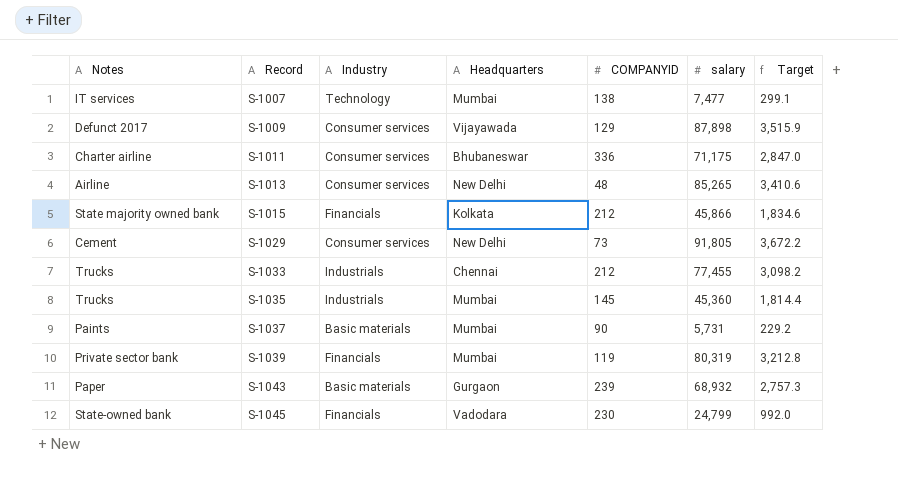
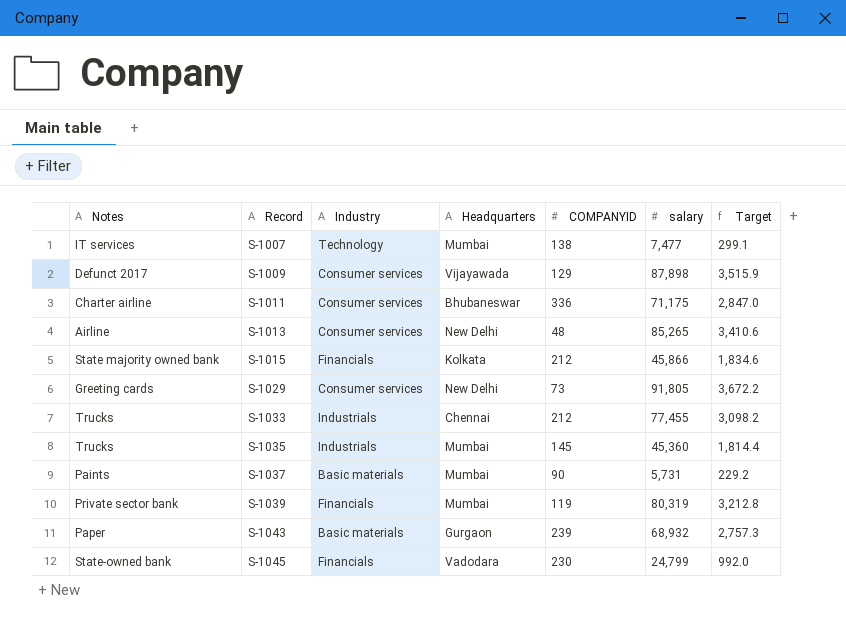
S-1029 | Notes: Cement -> Greeting cards

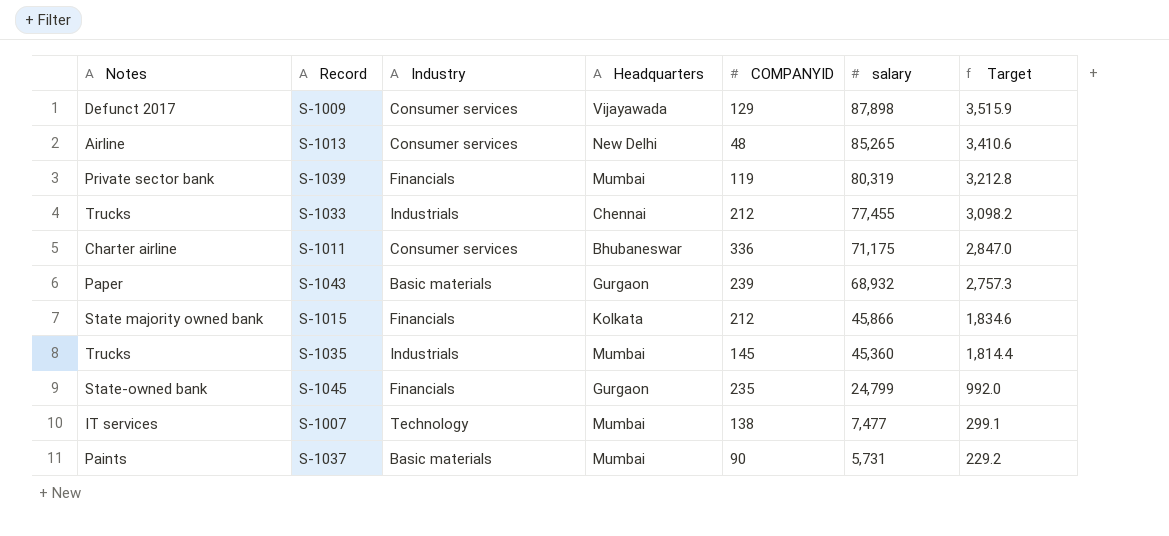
row order: Record ascending -> salary descending
row S-1029: Greeting cards | Consumer services | New Delhi | 73 | 91,805 | 3,672.2 -> none
S-1045 | Headquarters: Vadodara -> Gurgaon
S-1045 | COMPANYID: 230 -> 235

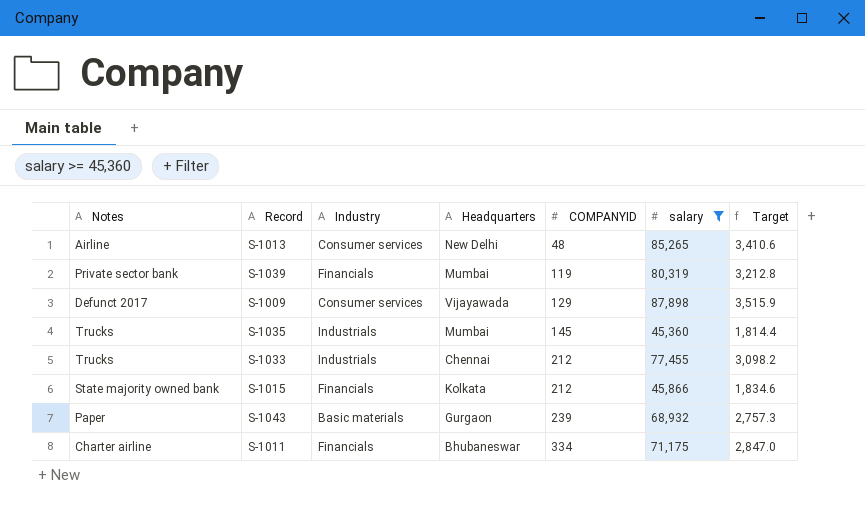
filter: none -> salary >= 45,360
row order: salary descending -> COMPANYID ascending
S-1011 | Industry: Consumer services -> Financials
S-1011 | COMPANYID: 336 -> 334

